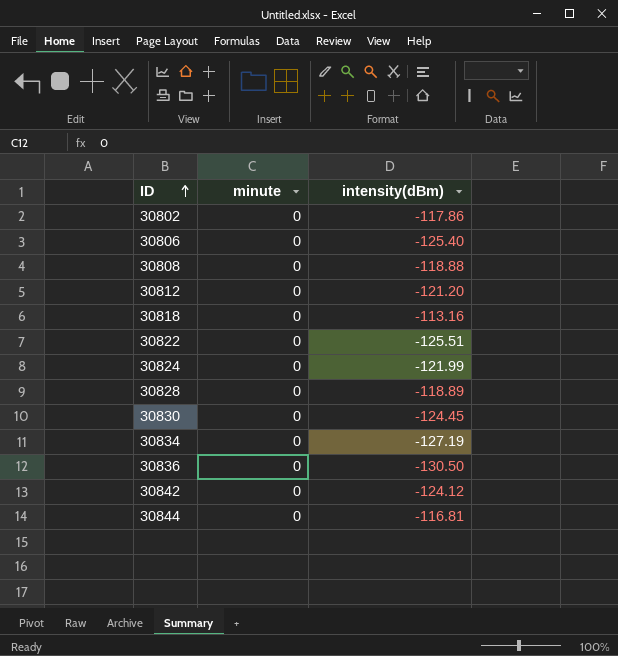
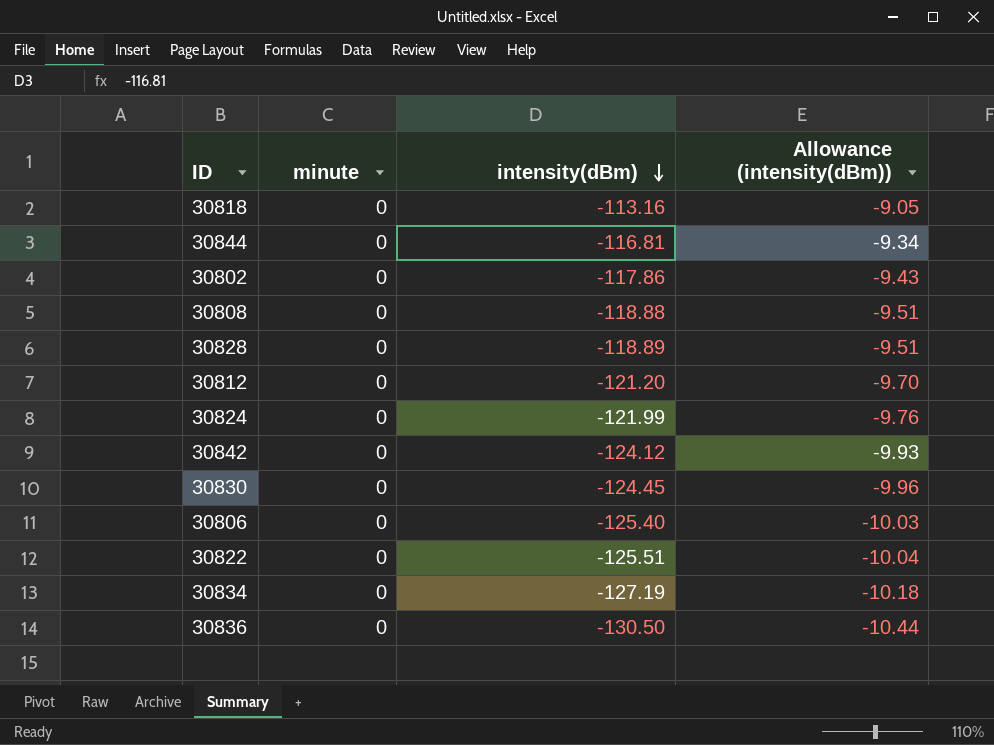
row order: ID ascending -> intensity(dBm) descending
column Allowance (intensity(dBm)) | formula: none -> [intensity(dBm)] * 0.08

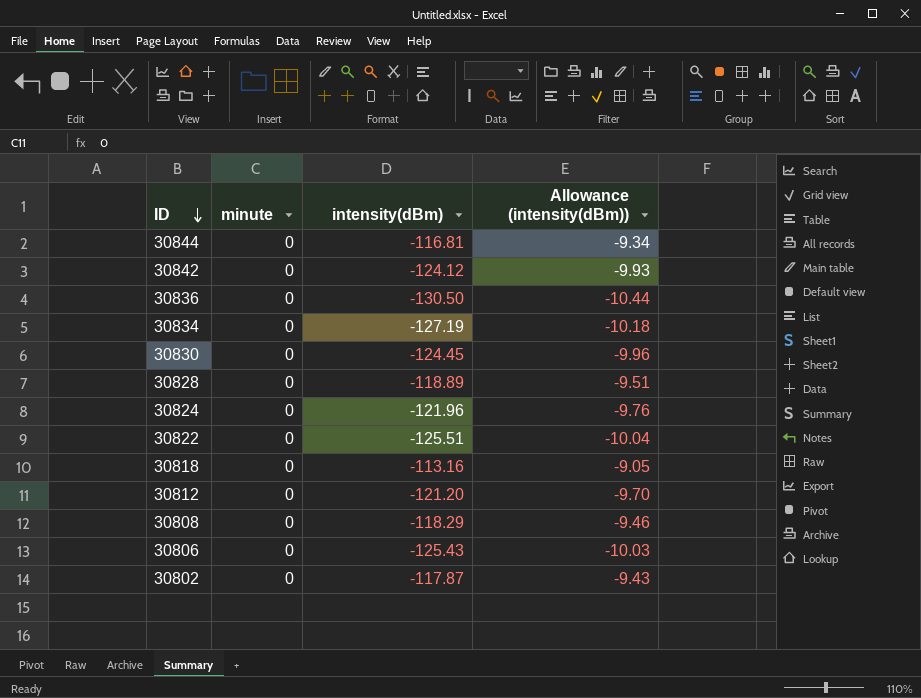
row order: intensity(dBm) descending -> ID descending
30824 | intensity(dBm): -121.99 -> -121.96
30808 | intensity(dBm): -118.88 -> -118.29
30808 | Allowance (intensity(dBm)): -9.51 -> -9.46
30806 | intensity(dBm): -125.40 -> -125.43
30802 | intensity(dBm): -117.86 -> -117.87

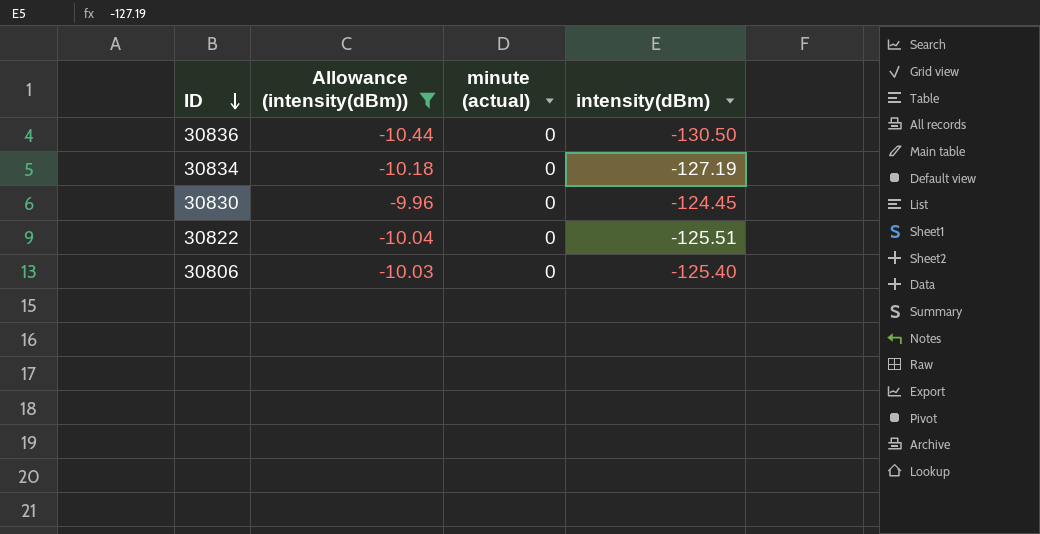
filter: none -> Allowance (intensity(dBm)) <= -9.96
column Allowance (intensity(dBm)) | position: 4 -> 2
column name: minute -> minute (actual)
30806 | intensity(dBm): -125.43 -> -125.40

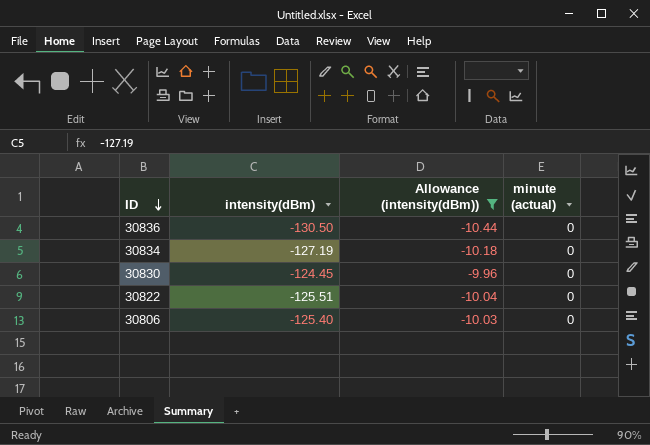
column intensity(dBm) | position: 4 -> 2

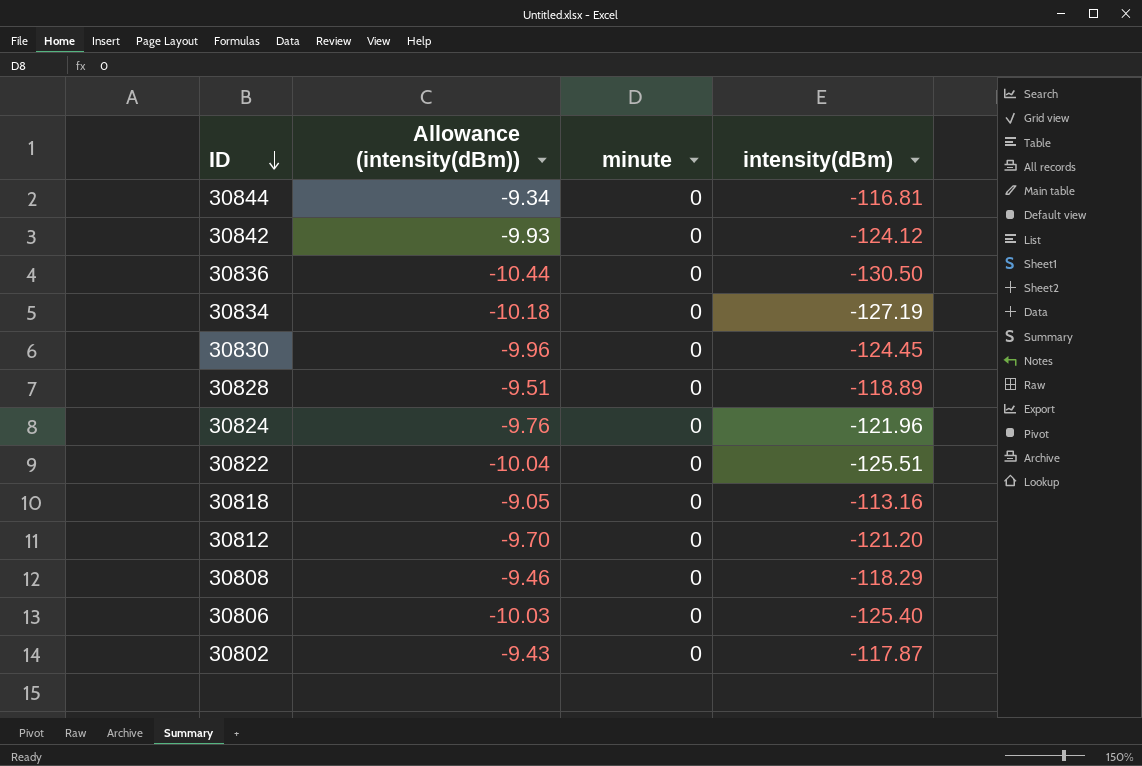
filter: Allowance (intensity(dBm)) <= -9.96 -> none
column name: minute (actual) -> minute
column intensity(dBm) | position: 2 -> 4

